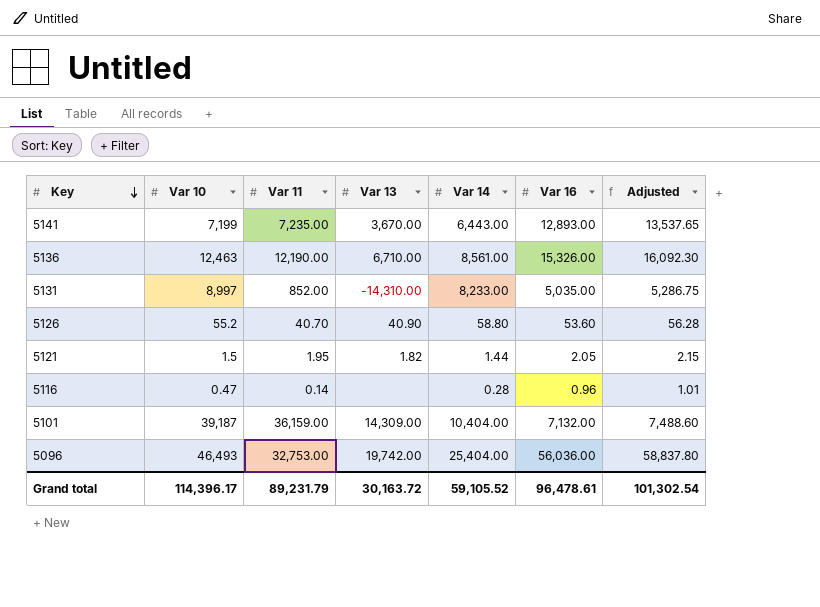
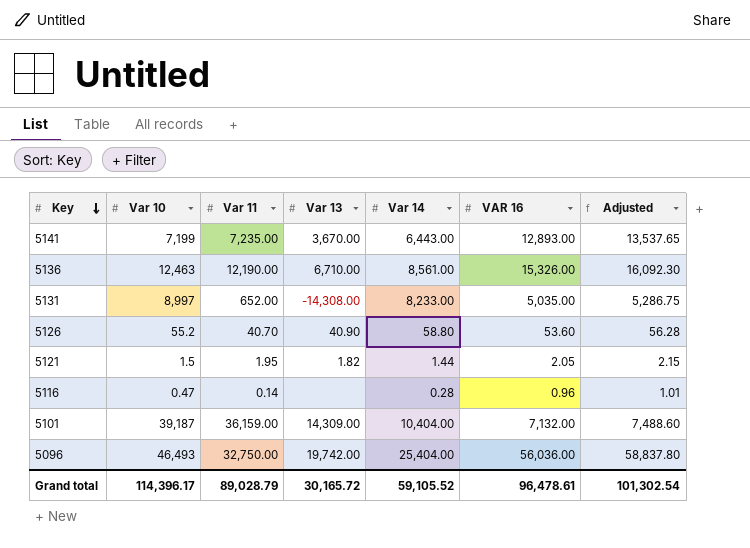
column name: Var 16 -> VAR 16
5131 | Var 11: 852.00 -> 652.00
5131 | Var 13: -14,310.00 -> -14,308.00
5096 | Var 11: 32,753.00 -> 32,750.00
Grand total | Var 11: 89,231.79 -> 89,028.79
Grand total | Var 13: 30,163.72 -> 30,165.72

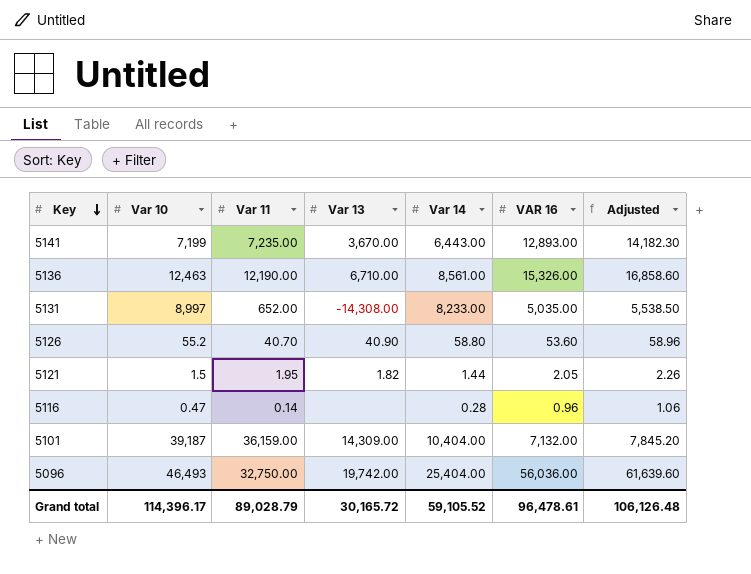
column Adjusted | formula: [VAR 16] * 1.05 -> [VAR 16] * 1.1
Grand total | Adjusted: 101,302.54 -> 106,126.48

